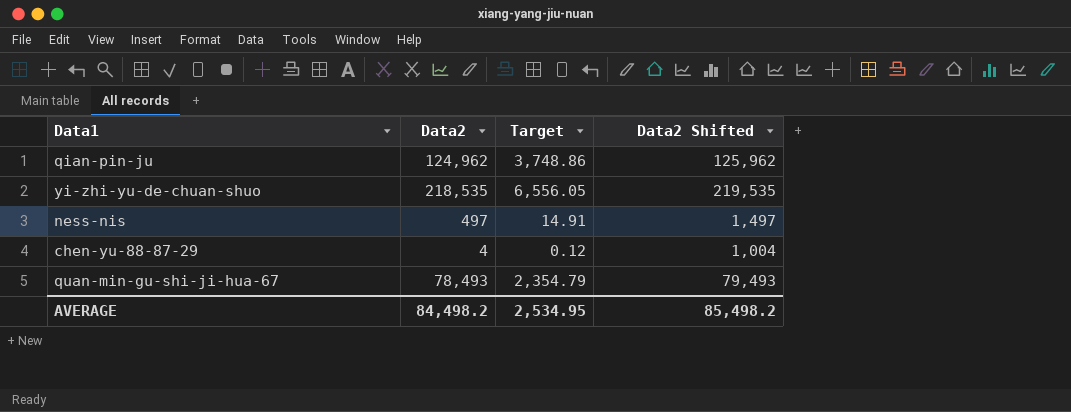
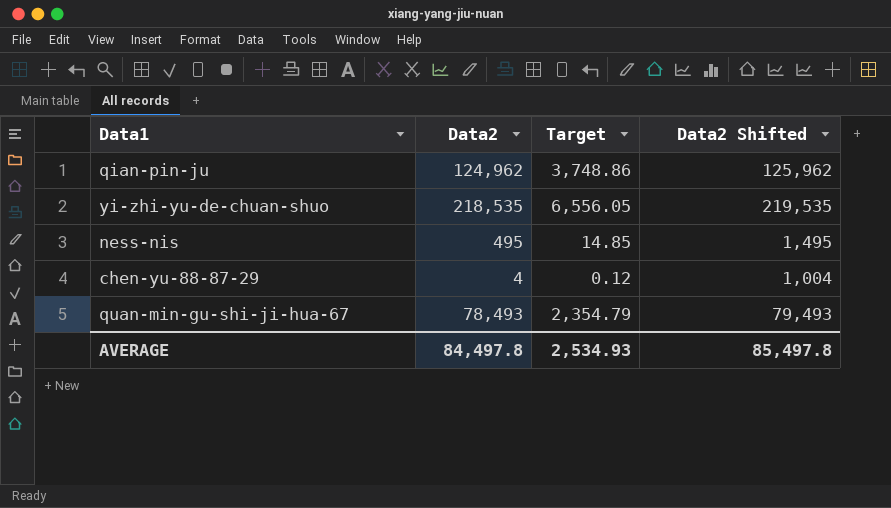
ness-nis | Data2: 497 -> 495
ness-nis | Target: 14.91 -> 14.85
ness-nis | Data2 Shifted: 1,497 -> 1,495
AVERAGE | Data2: 84,498.2 -> 84,497.8
AVERAGE | Target: 2,534.95 -> 2,534.93
AVERAGE | Data2 Shifted: 85,498.2 -> 85,497.8

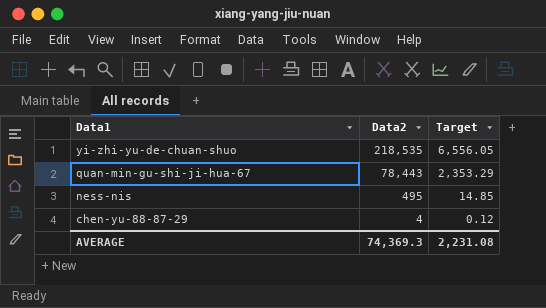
row order: none -> Data1 descending
column Data2 Shifted | formula: [Data2] + 1000 -> none
row qian-pin-ju: 124,962 | 3,748.86 | 125,962 -> none
quan-min-gu-shi-ji-hua-67 | Data2: 78,493 -> 78,443
quan-min-gu-shi-ji-hua-67 | Target: 2,354.79 -> 2,353.29
AVERAGE | Data2: 84,497.8 -> 74,369.3
AVERAGE | Target: 2,534.93 -> 2,231.08

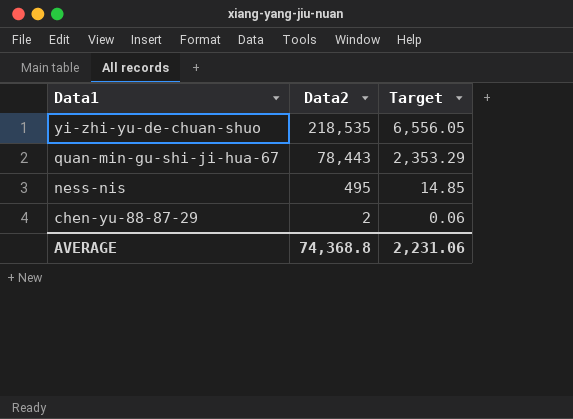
chen-yu-88-87-29 | Data2: 4 -> 2
chen-yu-88-87-29 | Target: 0.12 -> 0.06
AVERAGE | Data2: 74,369.3 -> 74,368.8
AVERAGE | Target: 2,231.08 -> 2,231.06

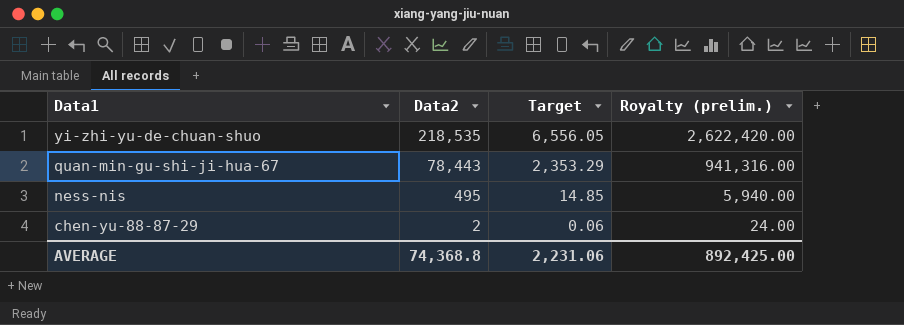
column Royalty (prelim.) | formula: none -> [Data2] * 12

